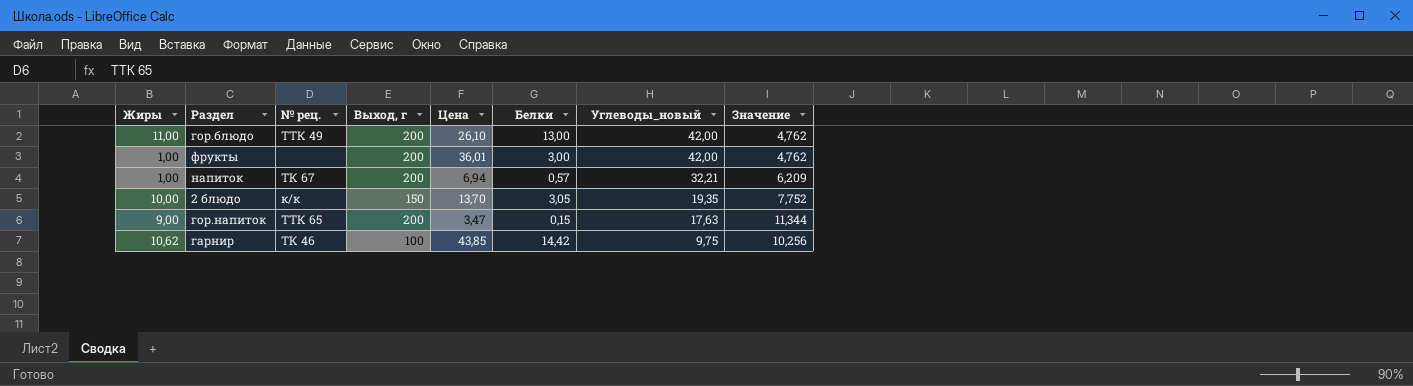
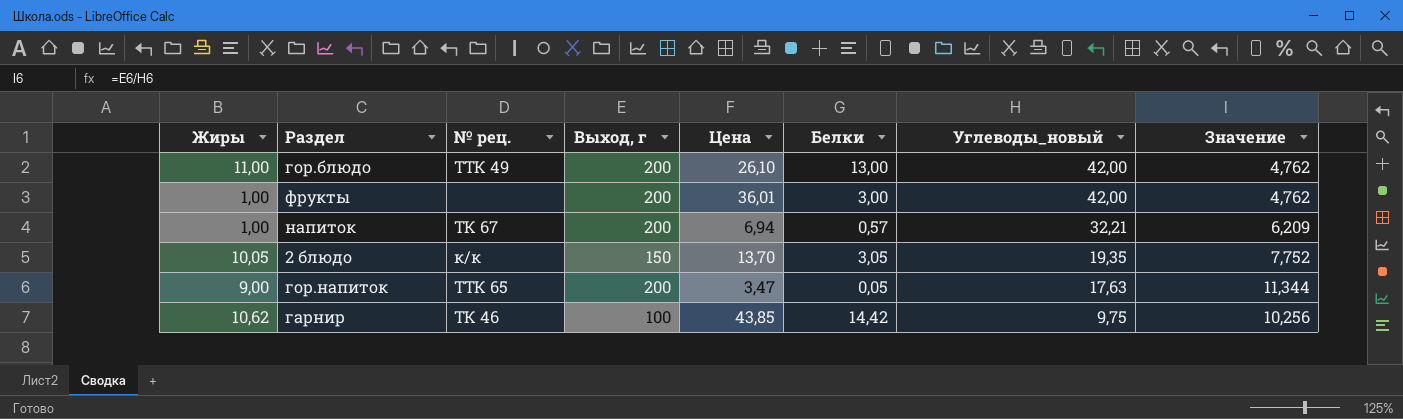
2 блюдо | Жиры: 10,00 -> 10,05
гор.напиток | Белки: 0,15 -> 0,05

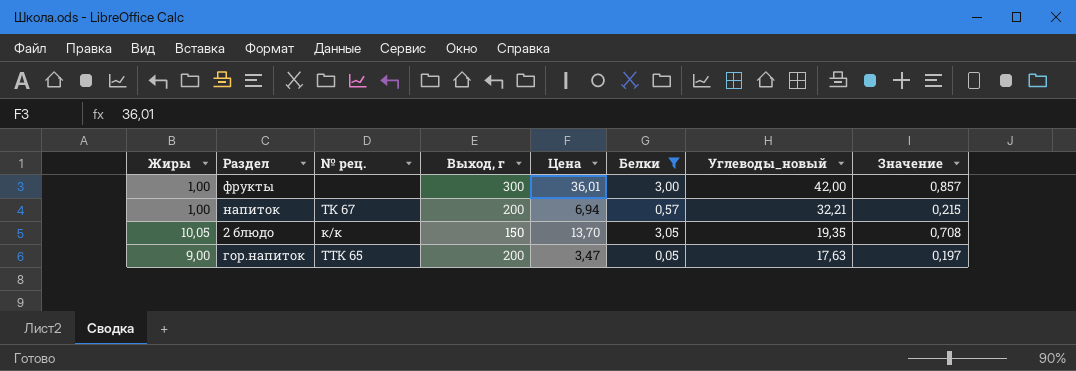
filter: none -> Белки <= 3,05
column Значение | formula: [Выход, г] / [Углеводы_новый] -> [Цена] / [Углеводы_новый]
фрукты | Выход, г: 200 -> 300

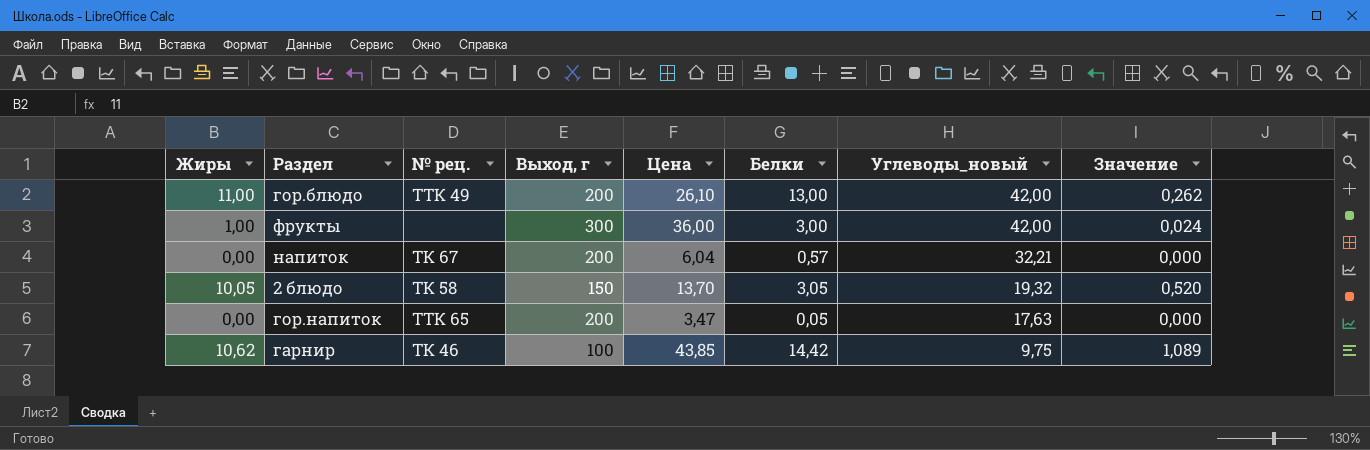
filter: Белки <= 3,05 -> none
column Значение | formula: [Цена] / [Углеводы_новый] -> [Жиры] / [Углеводы_новый]
фрукты | Цена: 36,01 -> 36,00
напиток | Жиры: 1,00 -> 0,00
напиток | Цена: 6,94 -> 6,04
2 блюдо | № рец.: к/к -> ТК 58
2 блюдо | Углеводы_новый: 19,35 -> 19,32
гор.напиток | Жиры: 9,00 -> 0,00

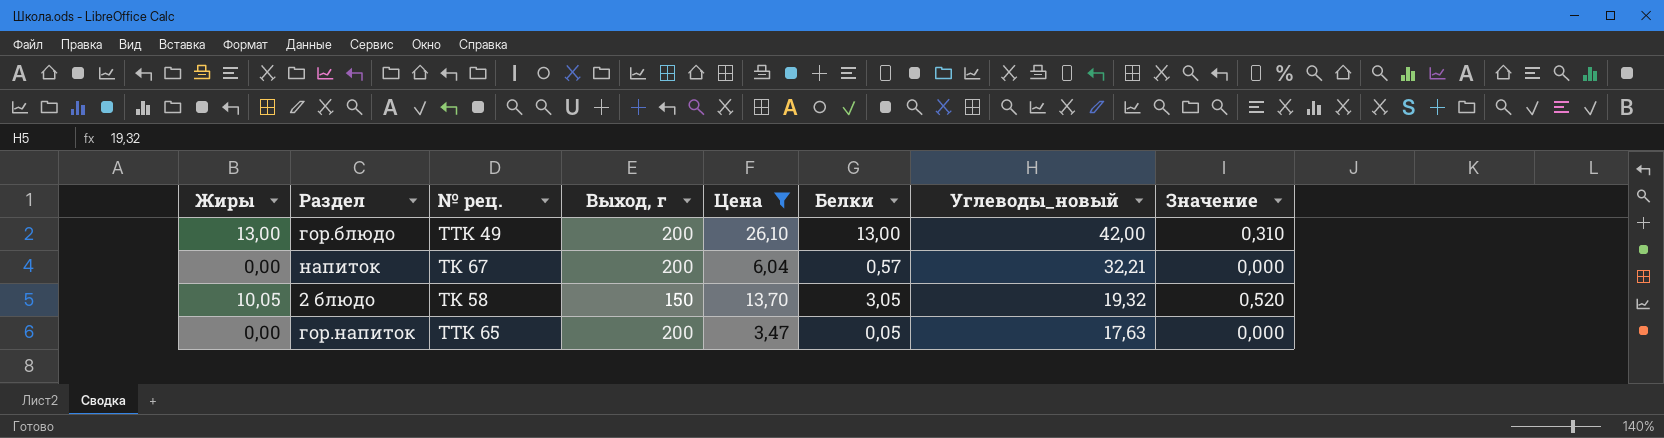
filter: none -> Цена <= 26,10
гор.блюдо | Жиры: 11,00 -> 13,00
гор.блюдо | Значение: 0,262 -> 0,310

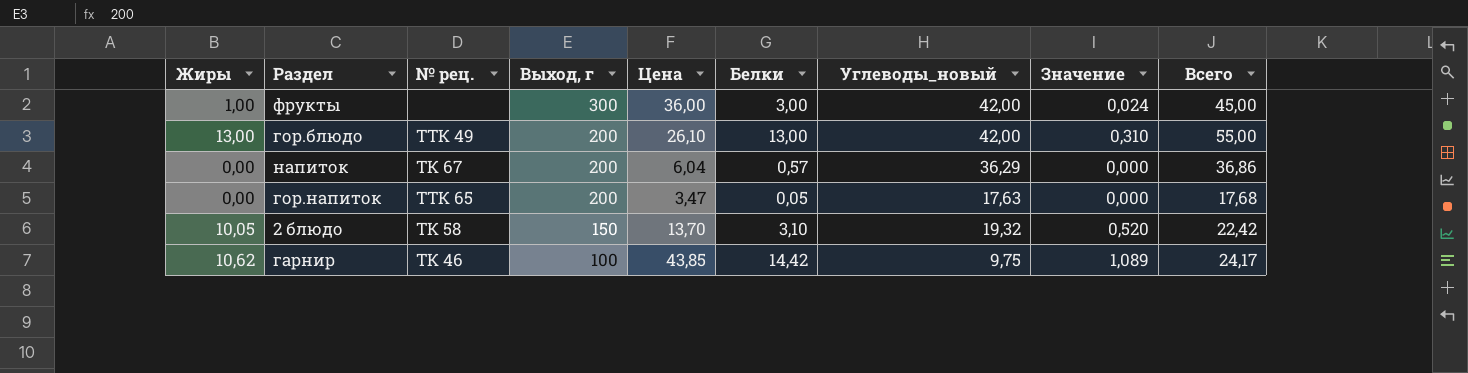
filter: Цена <= 26,10 -> none
row order: Углеводы_новый descending -> Выход, г descending
column Всего | formula: none -> [Белки] + [Углеводы_новый]
напиток | Углеводы_новый: 32,21 -> 36,29
2 блюдо | Белки: 3,05 -> 3,10

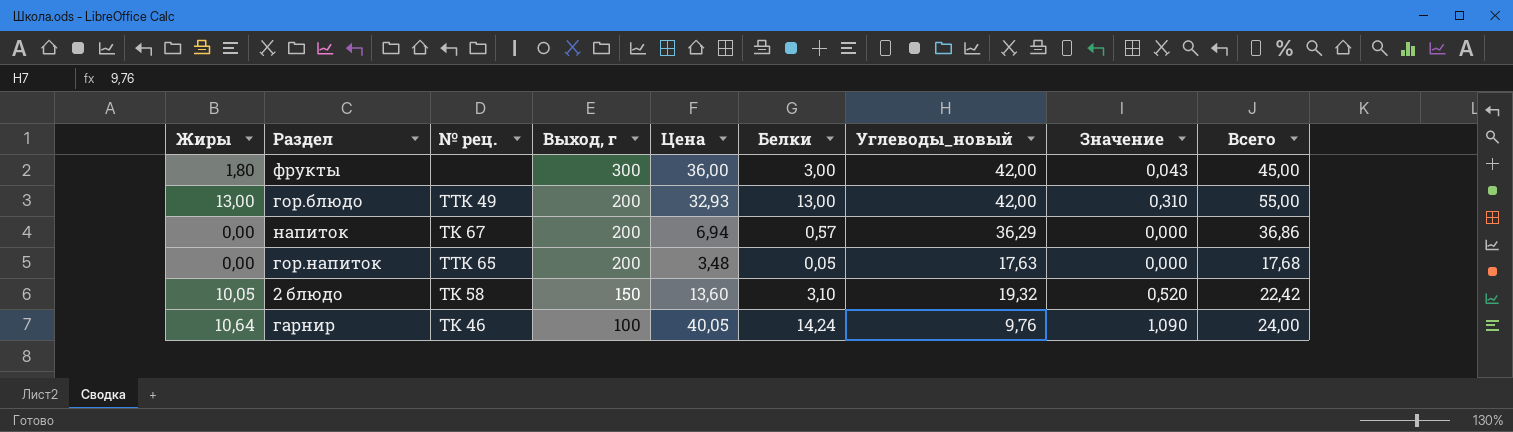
фрукты | Жиры: 1,00 -> 1,80
фрукты | Значение: 0,024 -> 0,043
гор.блюдо | Цена: 26,10 -> 32,93
напиток | Цена: 6,04 -> 6,94
гор.напиток | Цена: 3,47 -> 3,48
2 блюдо | Цена: 13,70 -> 13,60
гарнир | Жиры: 10,62 -> 10,64
гарнир | Цена: 43,85 -> 40,05
гарнир | Белки: 14,42 -> 14,24
гарнир | Углеводы_новый: 9,75 -> 9,76
гарнир | Значение: 1,089 -> 1,090
гарнир | Всего: 24,17 -> 24,00

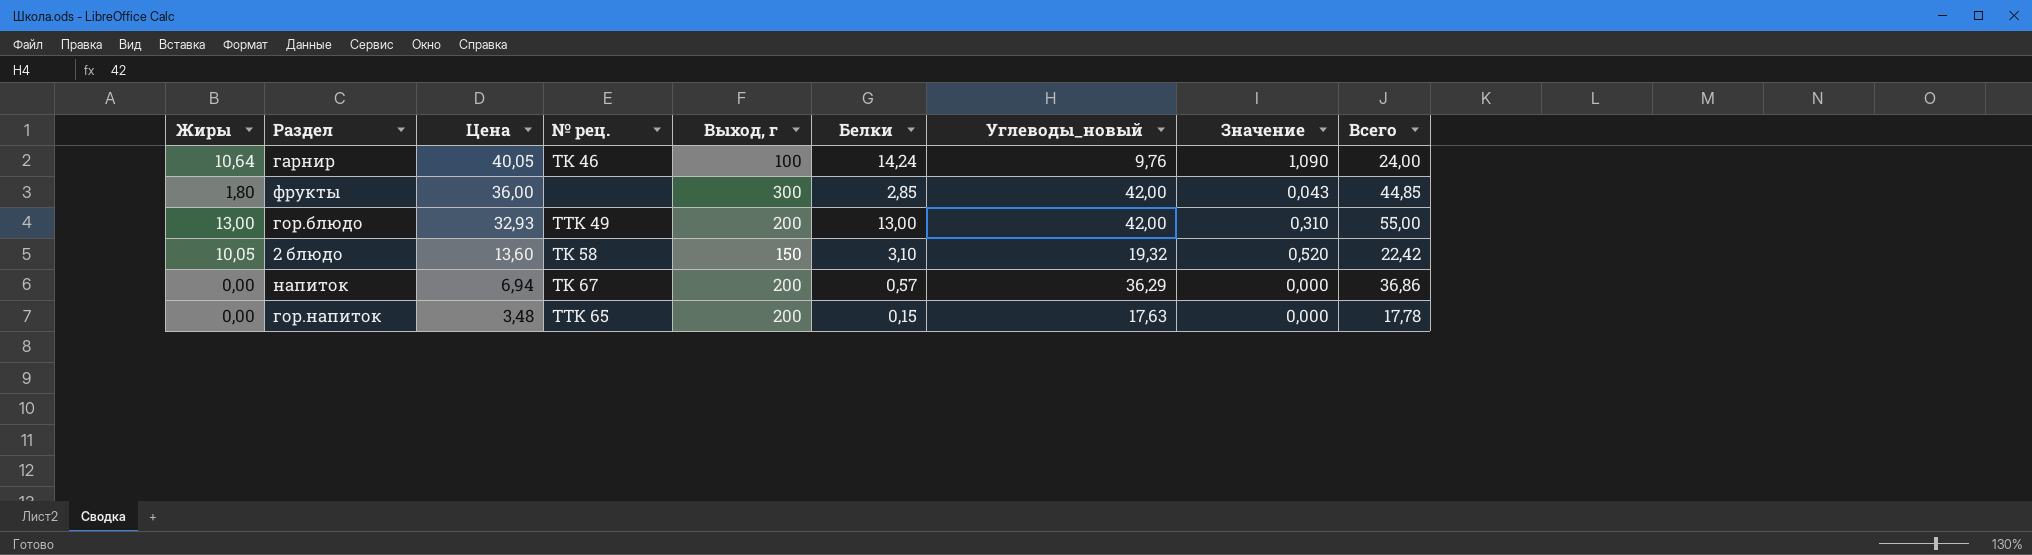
row order: Выход, г descending -> Цена descending
column Цена | position: 5 -> 3
фрукты | Белки: 3,00 -> 2,85
фрукты | Всего: 45,00 -> 44,85
гор.напиток | Белки: 0,05 -> 0,15
гор.напиток | Всего: 17,68 -> 17,78

